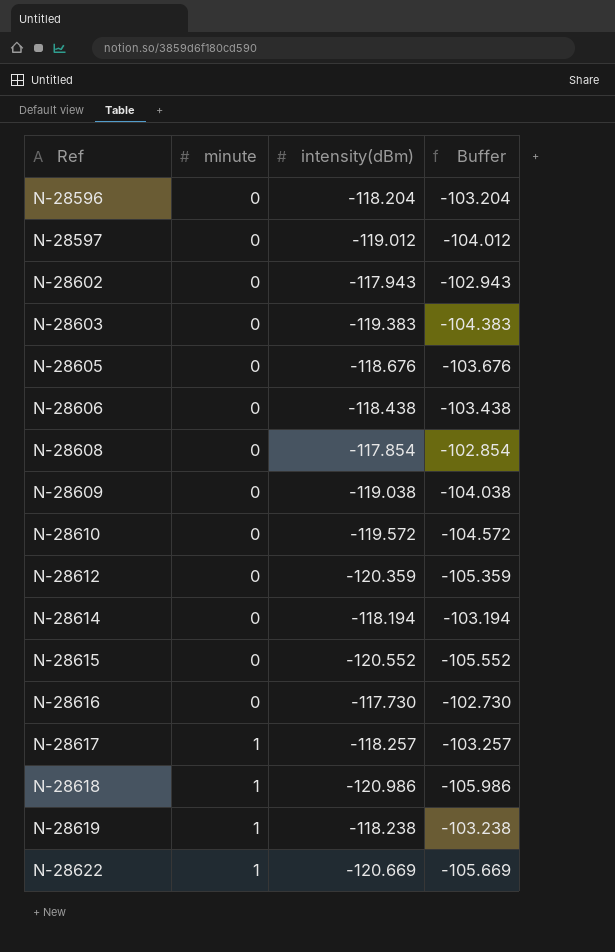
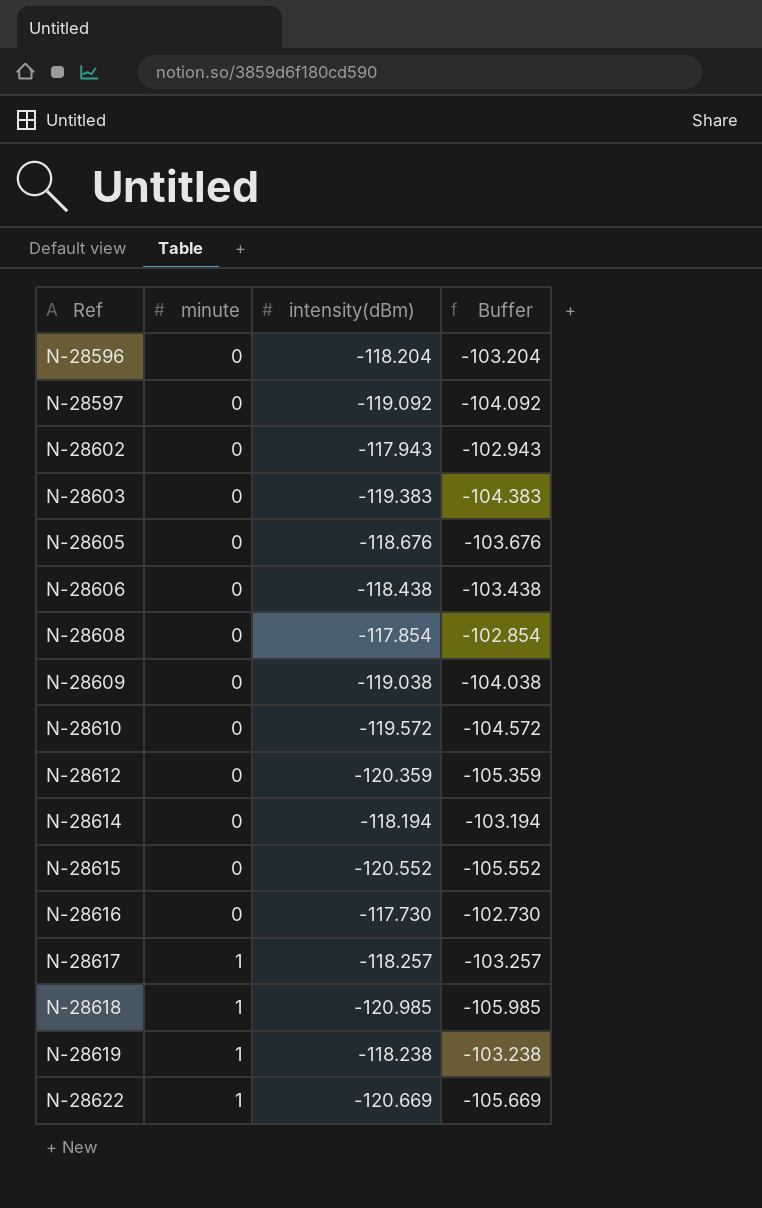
N-28597 | intensity(dBm): -119.012 -> -119.092
N-28597 | Buffer: -104.012 -> -104.092
N-28618 | intensity(dBm): -120.986 -> -120.985
N-28618 | Buffer: -105.986 -> -105.985

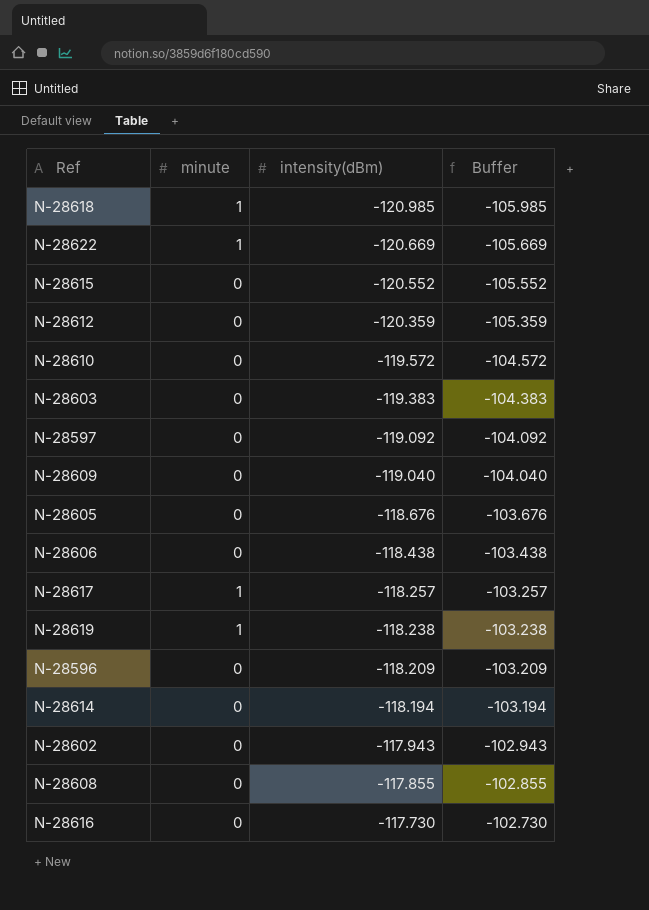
row order: Ref ascending -> intensity(dBm) ascending
N-28609 | intensity(dBm): -119.038 -> -119.040
N-28609 | Buffer: -104.038 -> -104.040
N-28596 | intensity(dBm): -118.204 -> -118.209
N-28596 | Buffer: -103.204 -> -103.209
N-28608 | intensity(dBm): -117.854 -> -117.855
N-28608 | Buffer: -102.854 -> -102.855

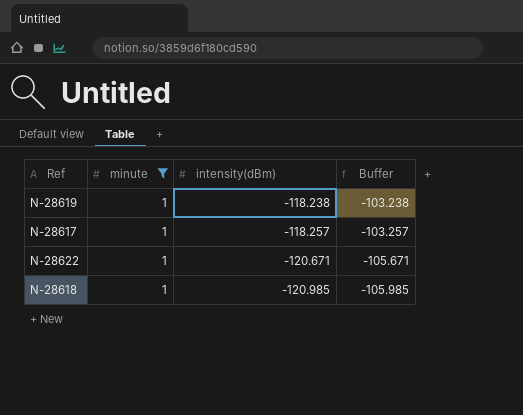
filter: none -> minute = 1
row order: intensity(dBm) ascending -> intensity(dBm) descending
N-28622 | intensity(dBm): -120.669 -> -120.671
N-28622 | Buffer: -105.669 -> -105.671

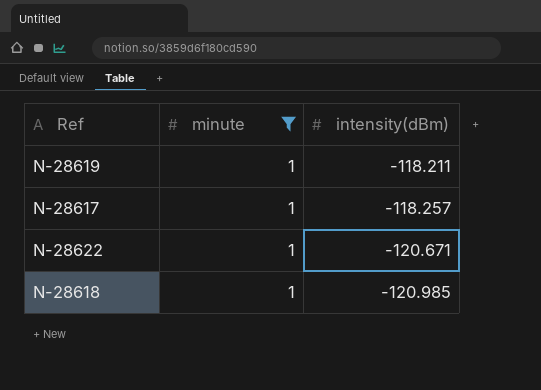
column Buffer | formula: [intensity(dBm)] + 15 -> none
N-28619 | intensity(dBm): -118.238 -> -118.211

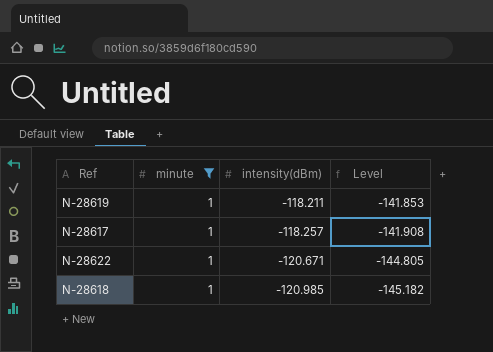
column Level | formula: none -> [intensity(dBm)] * 1.2

